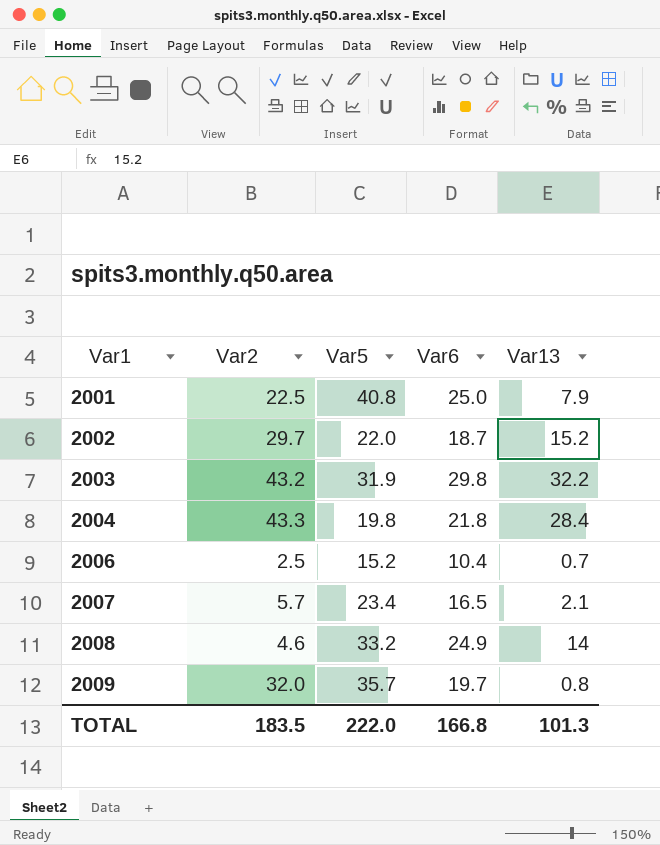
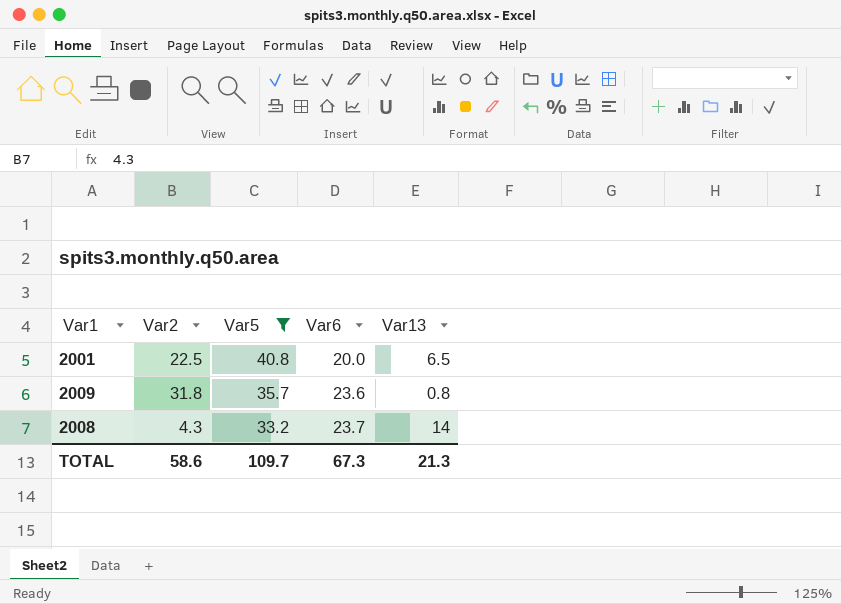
filter: none -> Var5 >= 33.2
row order: Var1 ascending -> Var5 descending
2001 | Var6: 25.0 -> 20.0
2001 | Var13: 7.9 -> 6.5
2009 | Var2: 32.0 -> 31.8
2009 | Var6: 19.7 -> 23.6
2008 | Var2: 4.6 -> 4.3
2008 | Var6: 24.9 -> 23.7
TOTAL | Var2: 183.5 -> 58.6
TOTAL | Var5: 222.0 -> 109.7
TOTAL | Var6: 166.8 -> 67.3
TOTAL | Var13: 101.3 -> 21.3

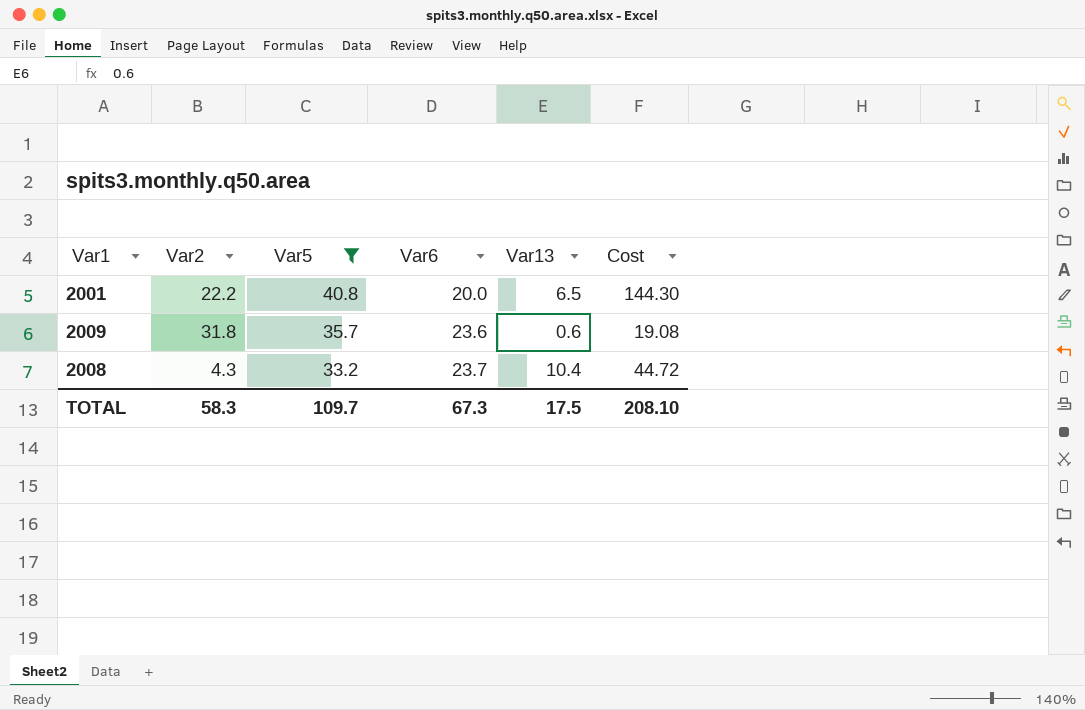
column Cost | formula: none -> [Var2] * [Var13]
2001 | Var2: 22.5 -> 22.2
2009 | Var13: 0.8 -> 0.6
2008 | Var13: 14 -> 10.4
TOTAL | Var2: 58.6 -> 58.3
TOTAL | Var13: 21.3 -> 17.5

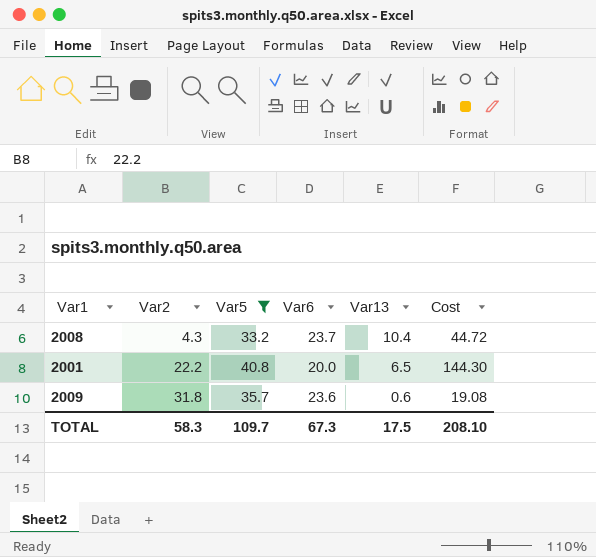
row order: Var5 descending -> Var2 ascending

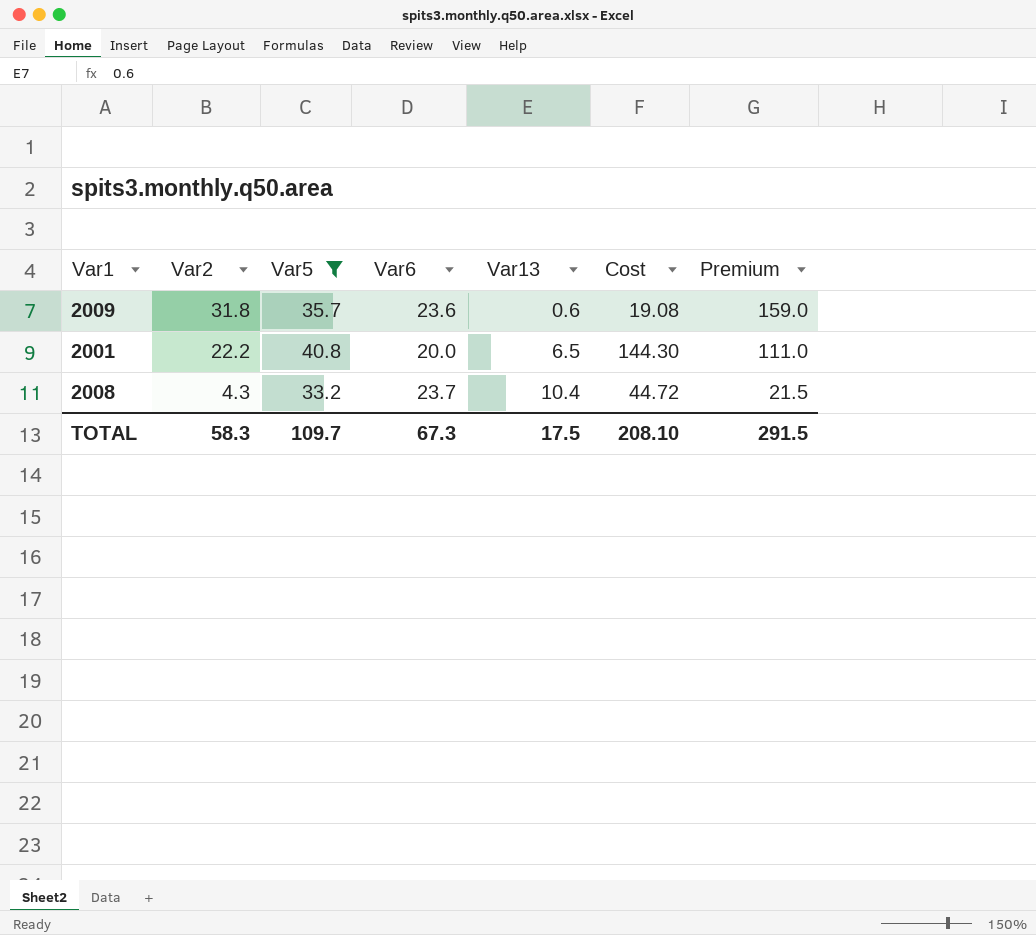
row order: Var2 ascending -> Var2 descending
column Premium | formula: none -> [Var2] * 5

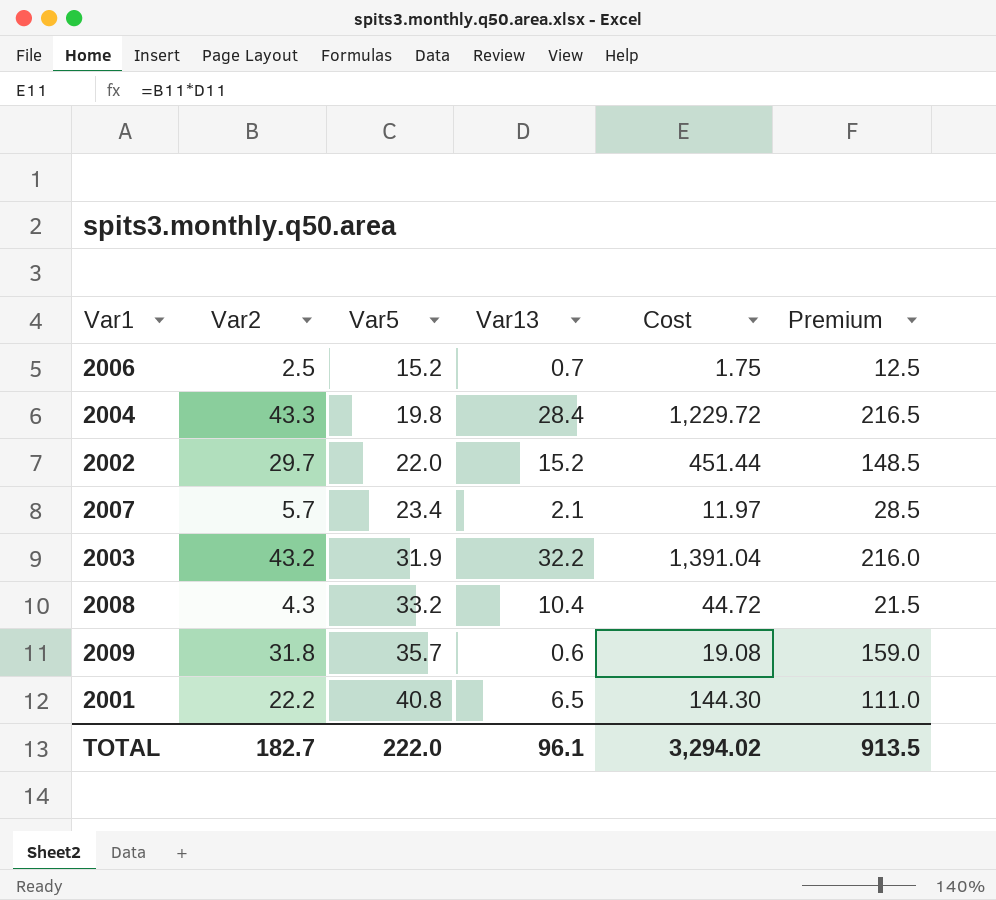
filter: Var5 >= 33.2 -> none
row order: Var2 descending -> Var5 ascending
column Var6 | position: 4 -> none
TOTAL | Var2: 58.3 -> 182.7
TOTAL | Var5: 109.7 -> 222.0
TOTAL | Var13: 17.5 -> 96.1
TOTAL | Cost: 208.10 -> 3,294.02
TOTAL | Premium: 291.5 -> 913.5

